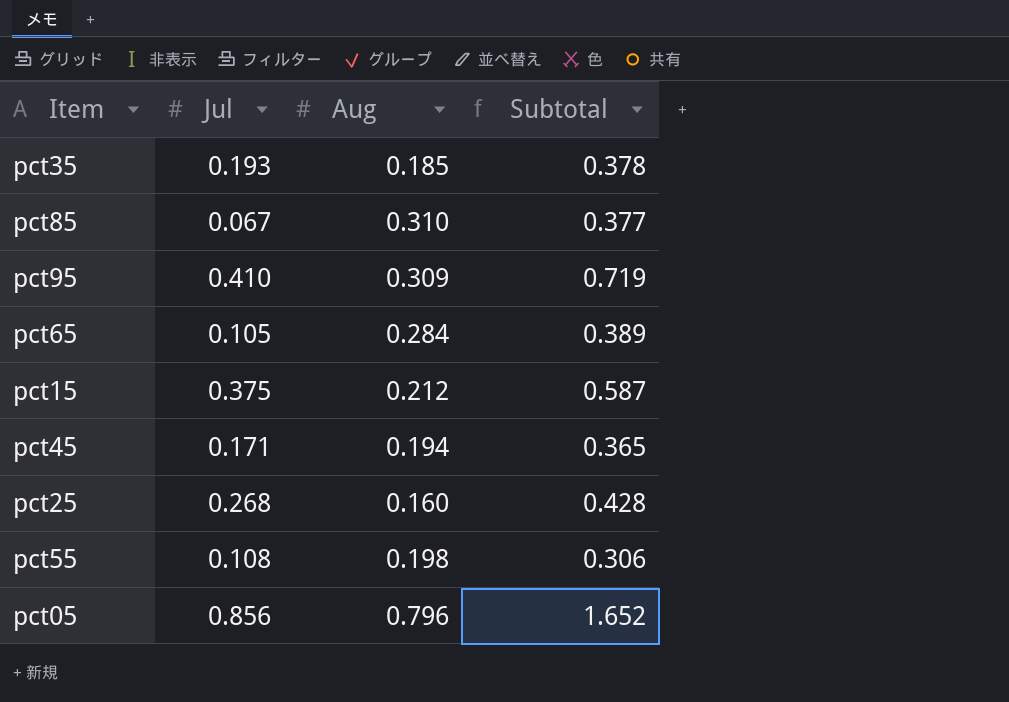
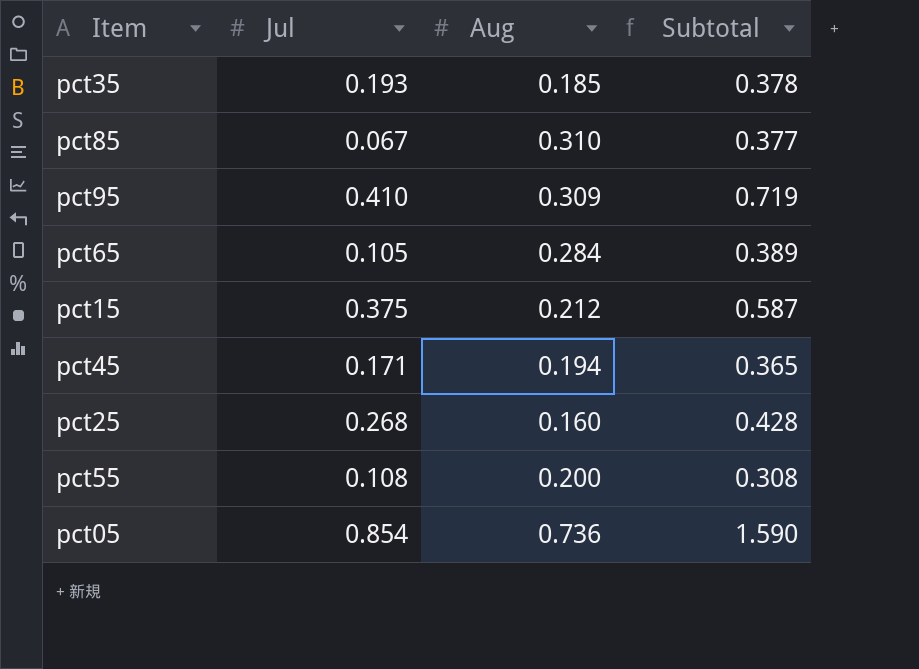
pct55 | Aug: 0.198 -> 0.200
pct55 | Subtotal: 0.306 -> 0.308
pct05 | Jul: 0.856 -> 0.854
pct05 | Aug: 0.796 -> 0.736
pct05 | Subtotal: 1.652 -> 1.590

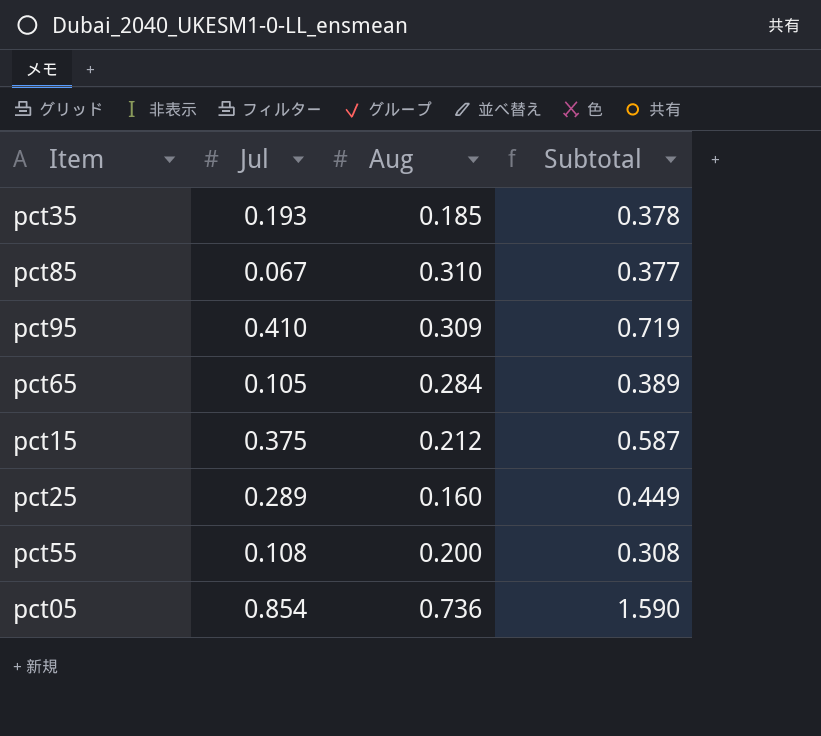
row pct45: 0.171 | 0.194 | 0.365 -> none
pct25 | Jul: 0.268 -> 0.289
pct25 | Subtotal: 0.428 -> 0.449

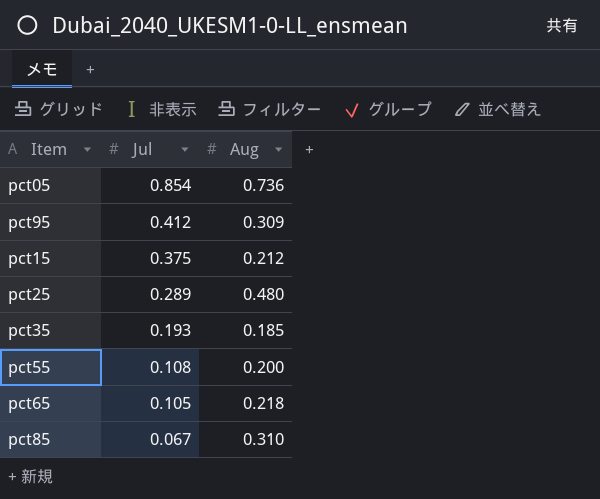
row order: none -> Jul descending
column Subtotal | formula: [Jul] + [Aug] -> none
pct95 | Jul: 0.410 -> 0.412
pct25 | Aug: 0.160 -> 0.480
pct65 | Aug: 0.284 -> 0.218

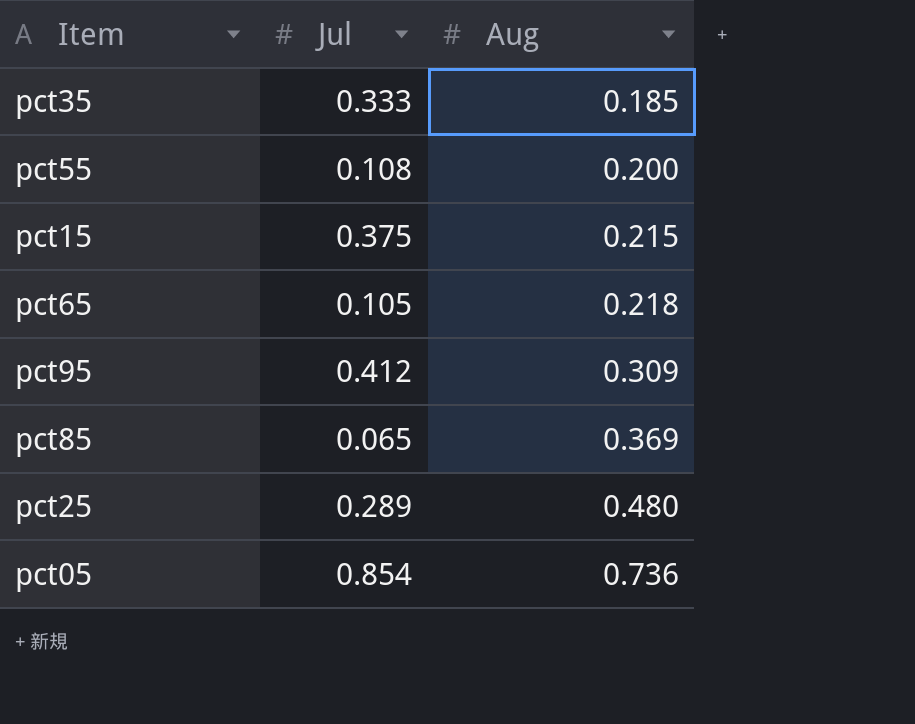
row order: Jul descending -> Aug ascending
pct35 | Jul: 0.193 -> 0.333
pct15 | Aug: 0.212 -> 0.215
pct85 | Jul: 0.067 -> 0.065
pct85 | Aug: 0.310 -> 0.369

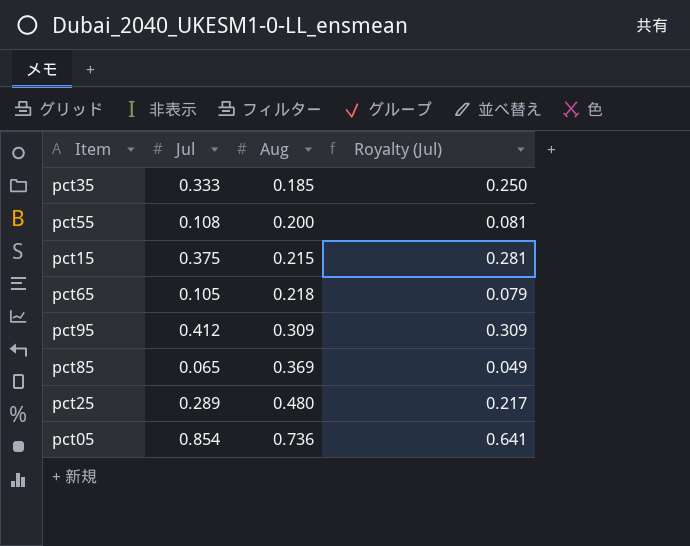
column Royalty (Jul) | formula: none -> [Jul] * 0.75

